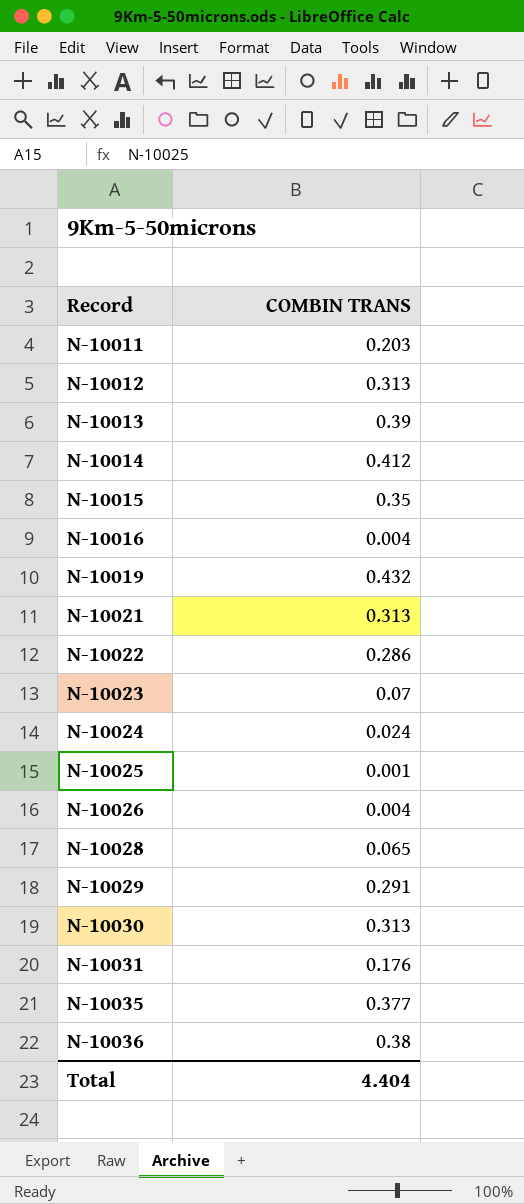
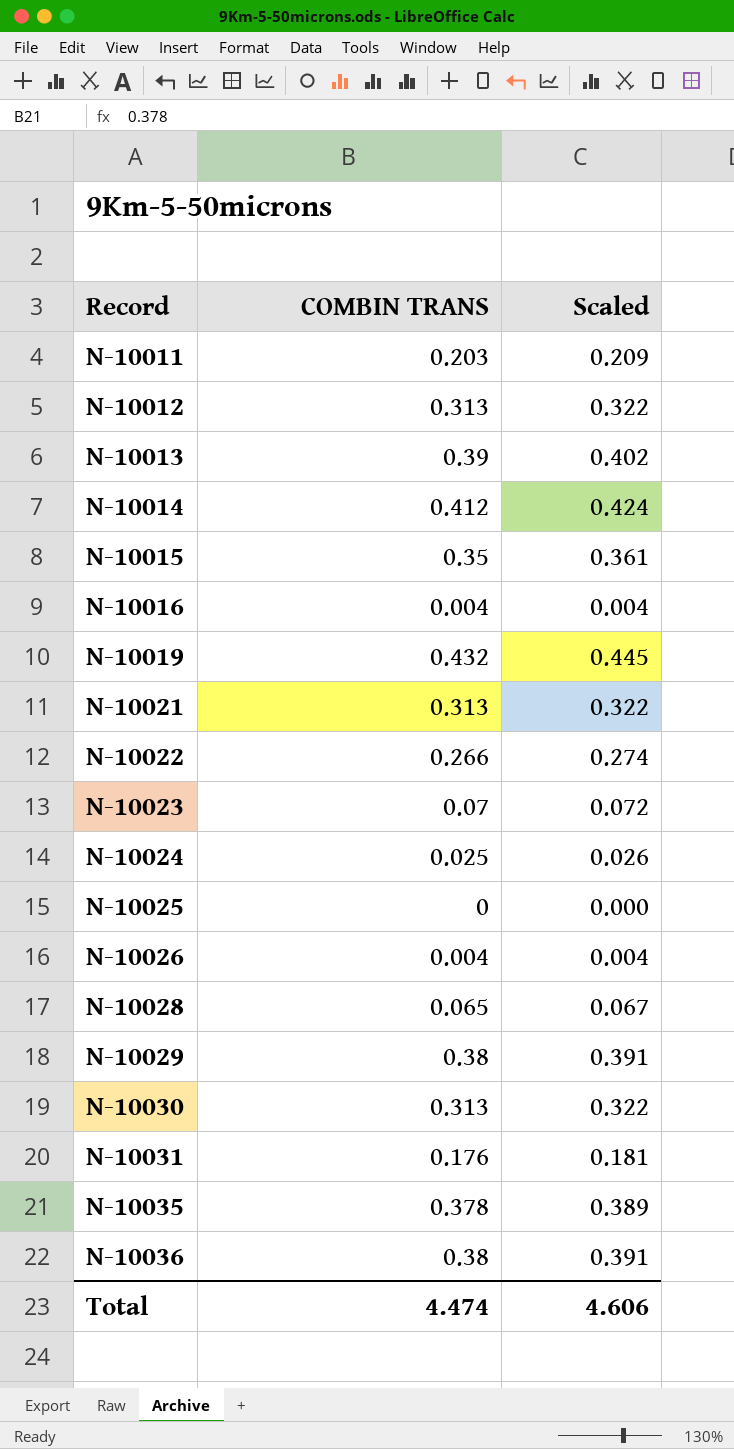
column Scaled | formula: none -> [COMBIN TRANS] * 1.03
N-10022 | COMBIN TRANS: 0.286 -> 0.266
N-10024 | COMBIN TRANS: 0.024 -> 0.025
N-10025 | COMBIN TRANS: 0.001 -> 0
N-10029 | COMBIN TRANS: 0.291 -> 0.38
N-10035 | COMBIN TRANS: 0.377 -> 0.378
Total | COMBIN TRANS: 4.404 -> 4.474

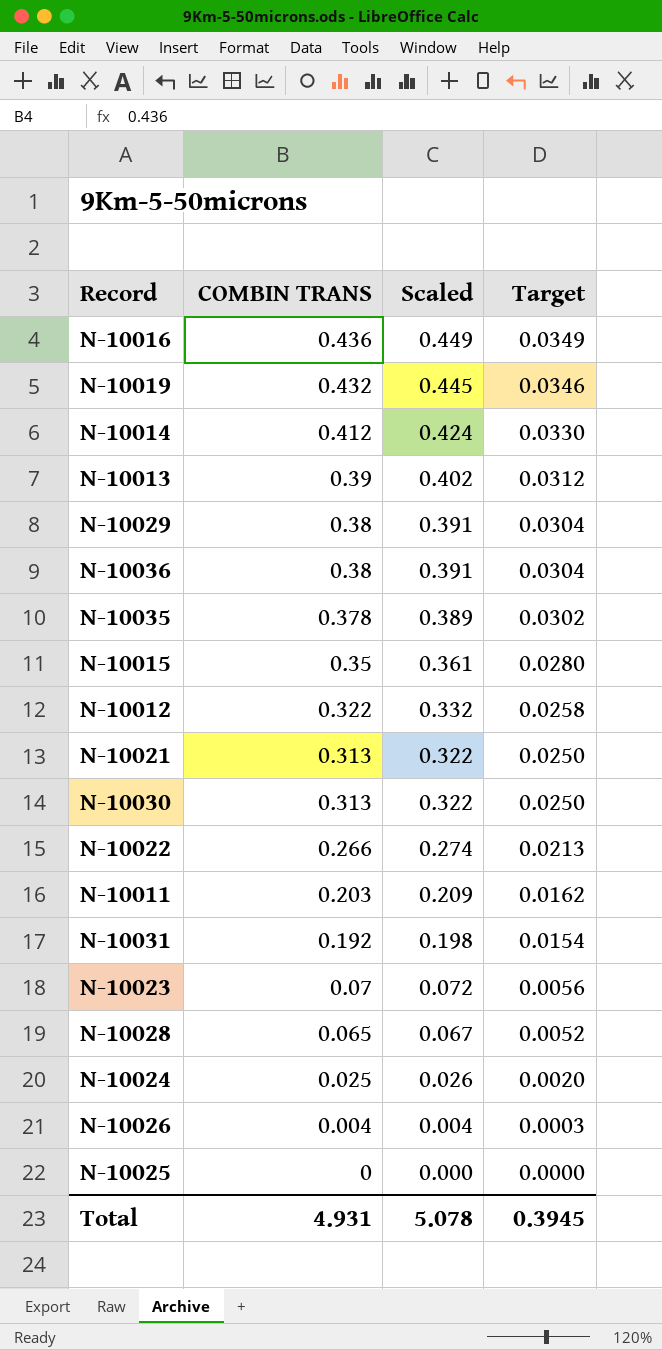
row order: Record ascending -> COMBIN TRANS descending
column Target | formula: none -> [COMBIN TRANS] * 0.08
N-10016 | COMBIN TRANS: 0.004 -> 0.436
N-10016 | Scaled: 0.004 -> 0.449
N-10012 | COMBIN TRANS: 0.313 -> 0.322
N-10012 | Scaled: 0.322 -> 0.332
N-10031 | COMBIN TRANS: 0.176 -> 0.192
N-10031 | Scaled: 0.181 -> 0.198
Total | COMBIN TRANS: 4.474 -> 4.931
Total | Scaled: 4.606 -> 5.078

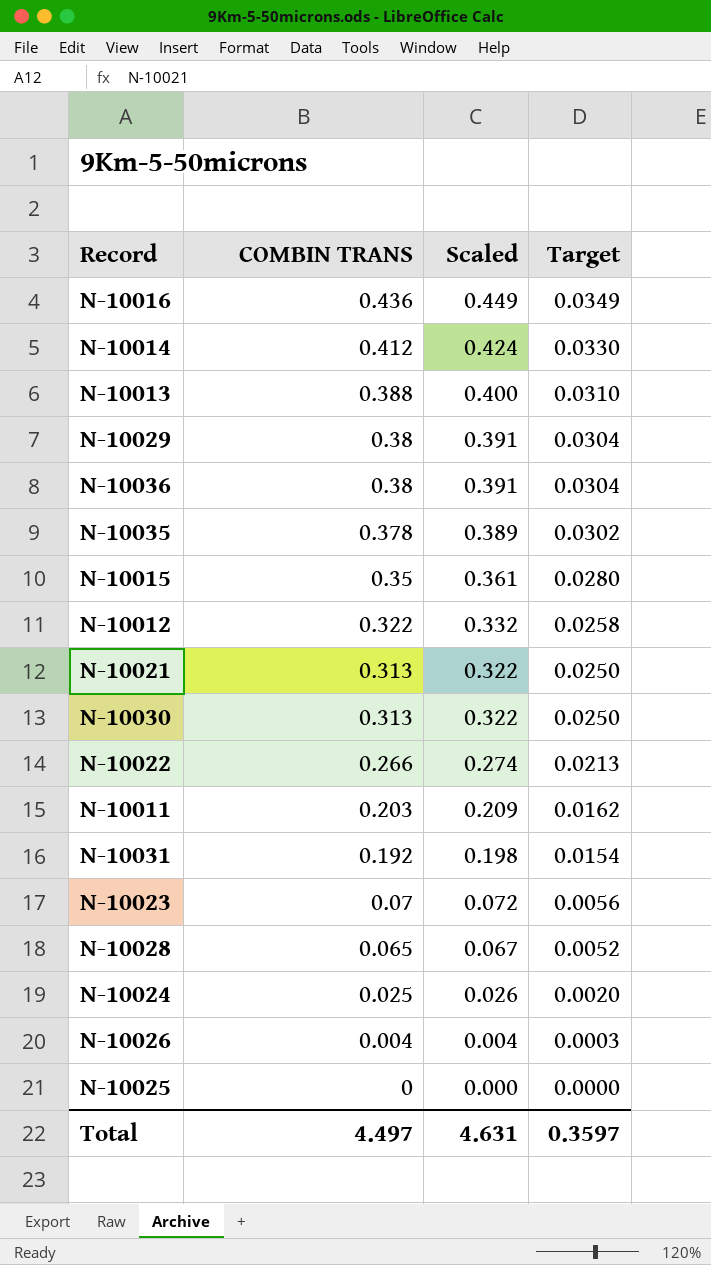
row N-10019: 0.432 | 0.445 | 0.0346 -> none
N-10013 | COMBIN TRANS: 0.39 -> 0.388
N-10013 | Scaled: 0.402 -> 0.400
N-10013 | Target: 0.0312 -> 0.0310
Total | COMBIN TRANS: 4.931 -> 4.497
Total | Scaled: 5.078 -> 4.631
Total | Target: 0.3945 -> 0.3597

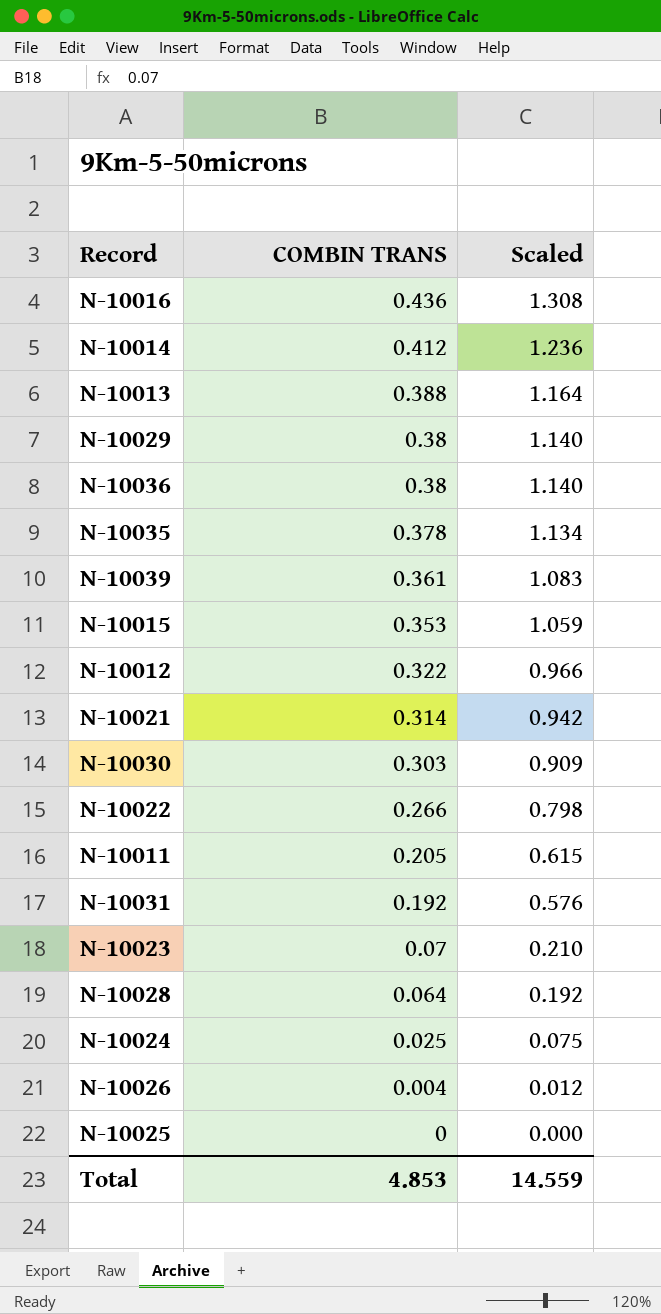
column Target | formula: [COMBIN TRANS] * 0.08 -> none
column Scaled | formula: [COMBIN TRANS] * 1.03 -> [COMBIN TRANS] * 3
row N-10039: none -> 0.361 | 1.083
N-10015 | COMBIN TRANS: 0.35 -> 0.353
N-10021 | COMBIN TRANS: 0.313 -> 0.314
N-10030 | COMBIN TRANS: 0.313 -> 0.303
N-10011 | COMBIN TRANS: 0.203 -> 0.205
N-10028 | COMBIN TRANS: 0.065 -> 0.064
Total | COMBIN TRANS: 4.497 -> 4.853
Total | Scaled: 4.631 -> 14.559

